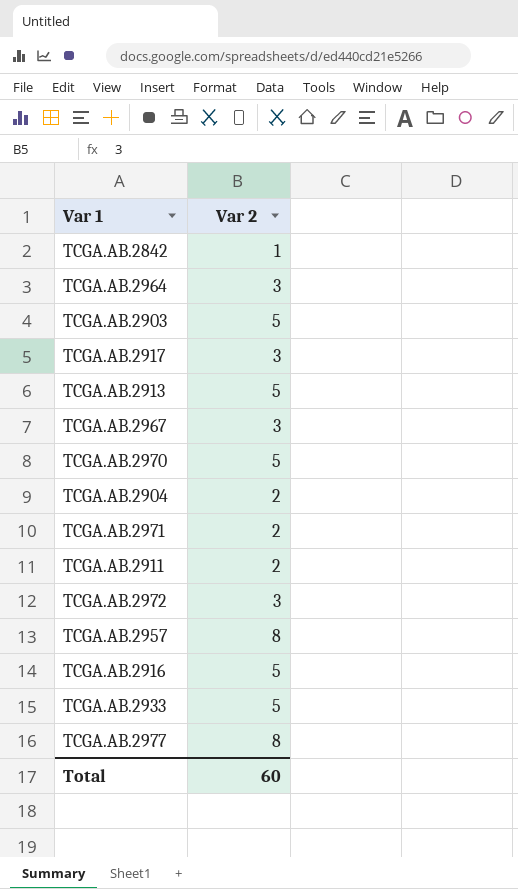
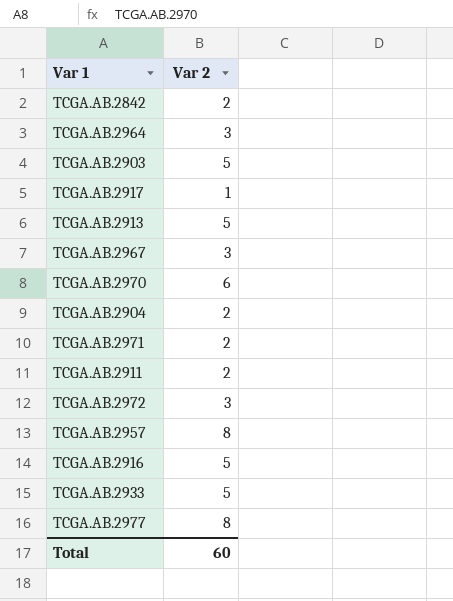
TCGA.AB.2842 | Var 2: 1 -> 2
TCGA.AB.2917 | Var 2: 3 -> 1
TCGA.AB.2970 | Var 2: 5 -> 6

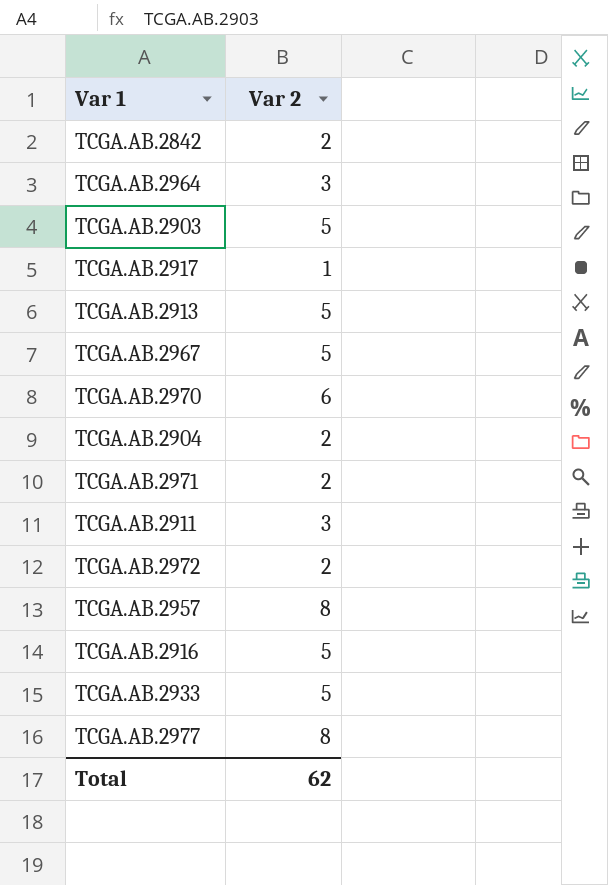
TCGA.AB.2967 | Var 2: 3 -> 5
TCGA.AB.2911 | Var 2: 2 -> 3
TCGA.AB.2972 | Var 2: 3 -> 2
Total | Var 2: 60 -> 62

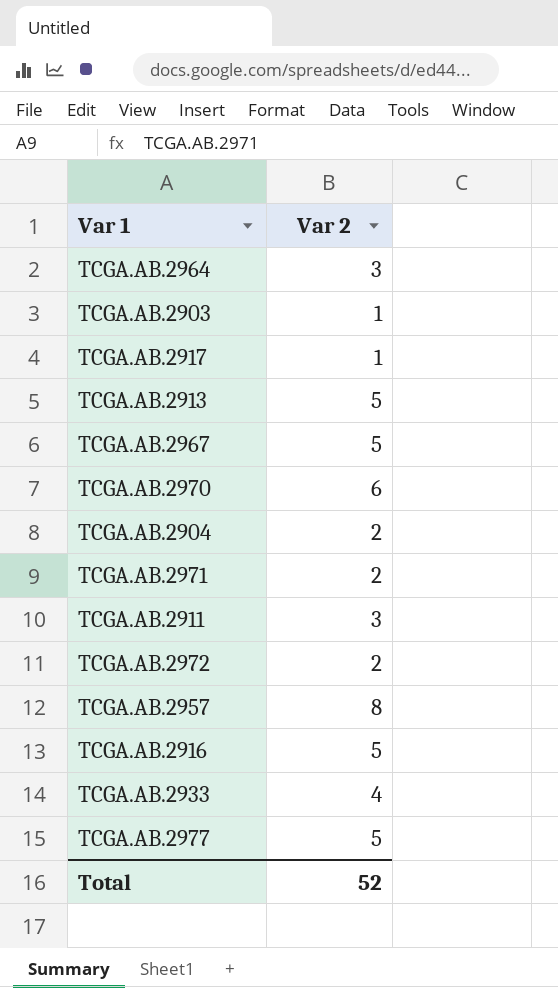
row TCGA.AB.2842: 2 -> none
TCGA.AB.2903 | Var 2: 5 -> 1
TCGA.AB.2933 | Var 2: 5 -> 4
TCGA.AB.2977 | Var 2: 8 -> 5
Total | Var 2: 62 -> 52

